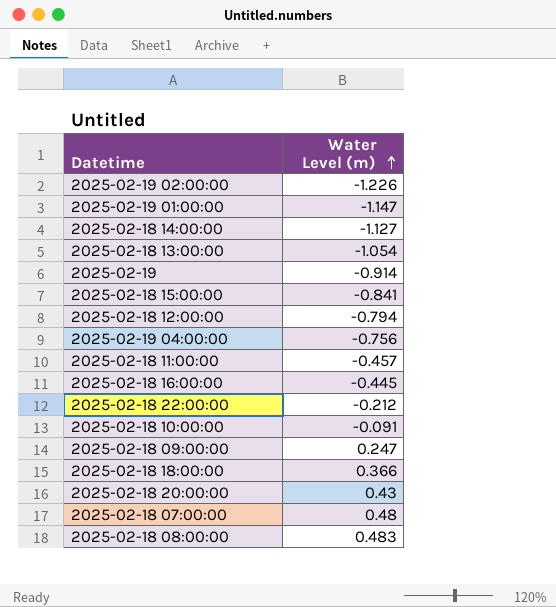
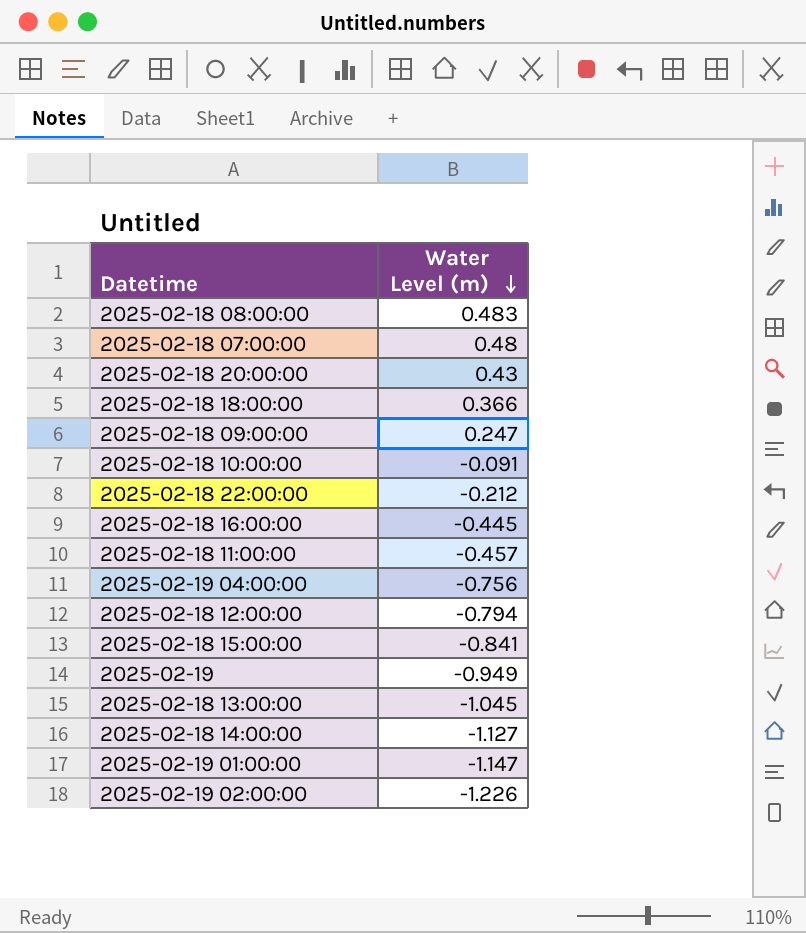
row order: Water Level (m) ascending -> Water Level (m) descending
2025-02-19 | Water Level (m): -0.914 -> -0.949
2025-02-18 13:00:00 | Water Level (m): -1.054 -> -1.045

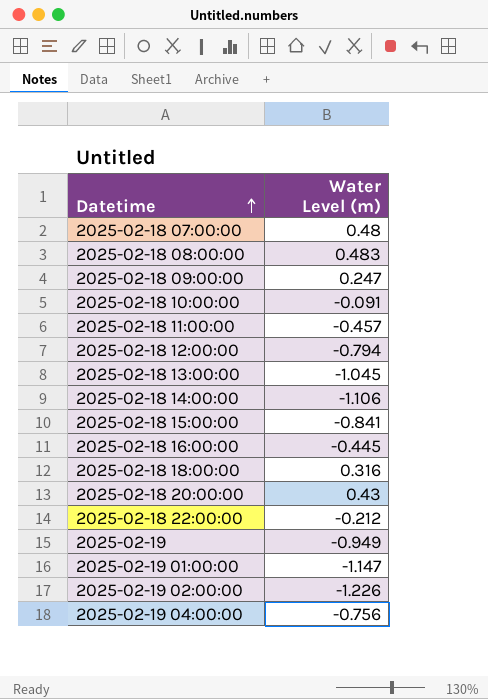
row order: Water Level (m) descending -> Datetime ascending
2025-02-18 14:00:00 | Water Level (m): -1.127 -> -1.106
2025-02-18 18:00:00 | Water Level (m): 0.366 -> 0.316

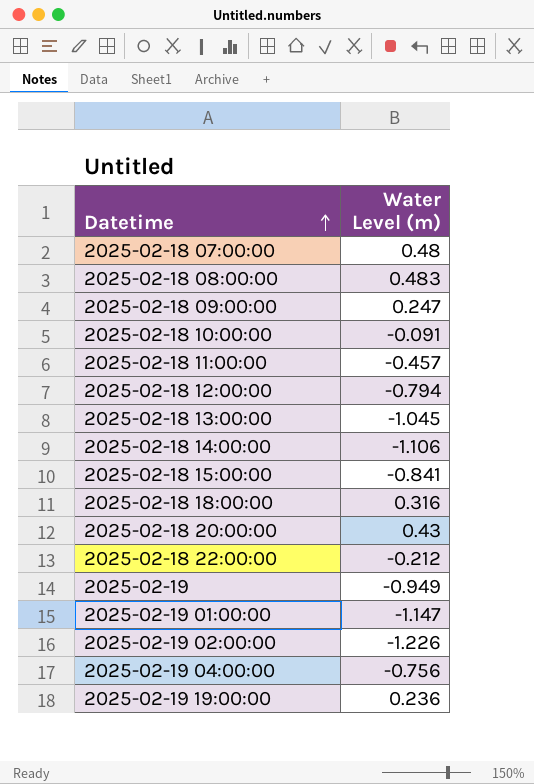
row 2025-02-18 16:00:00: -0.445 -> none
row 2025-02-19 19:00:00: none -> 0.236

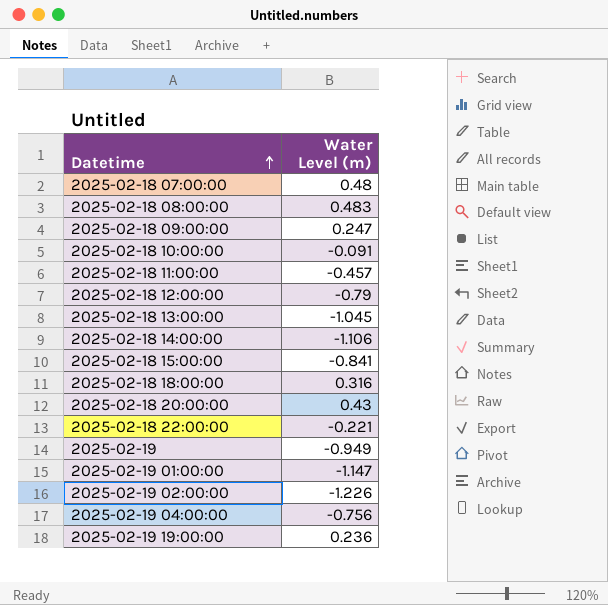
2025-02-18 12:00:00 | Water Level (m): -0.794 -> -0.79
2025-02-18 22:00:00 | Water Level (m): -0.212 -> -0.221

